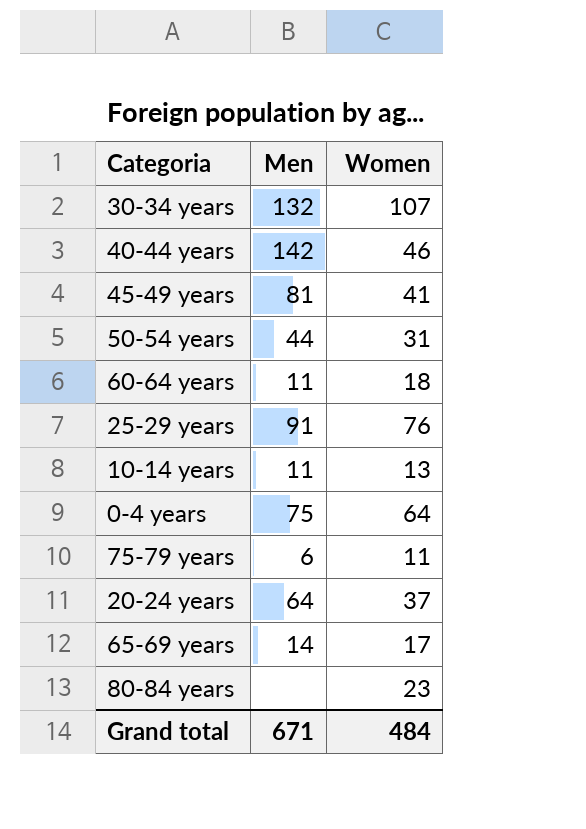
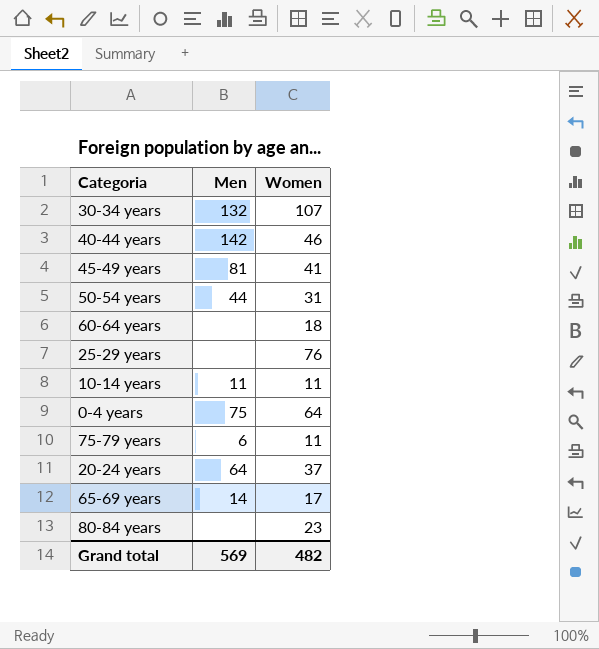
60-64 years | Men: 11 -> none
25-29 years | Men: 91 -> none
10-14 years | Women: 13 -> 11
Grand total | Men: 671 -> 569
Grand total | Women: 484 -> 482

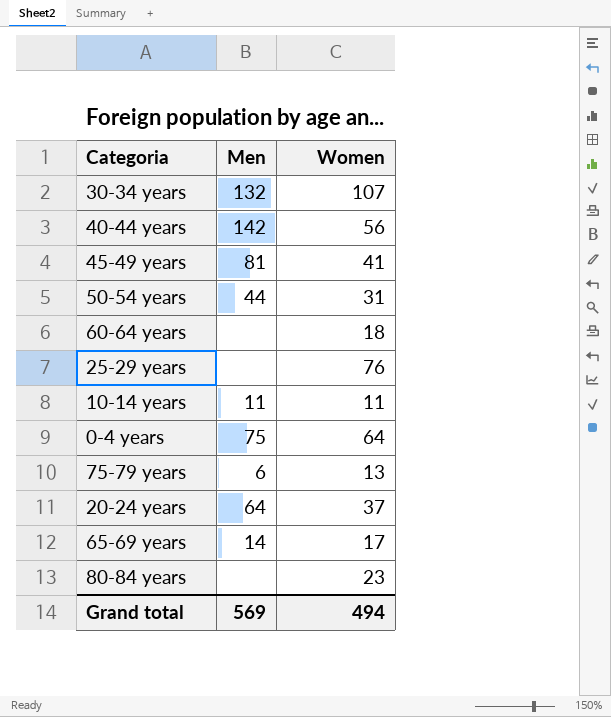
40-44 years | Women: 46 -> 56
75-79 years | Women: 11 -> 13
Grand total | Women: 482 -> 494

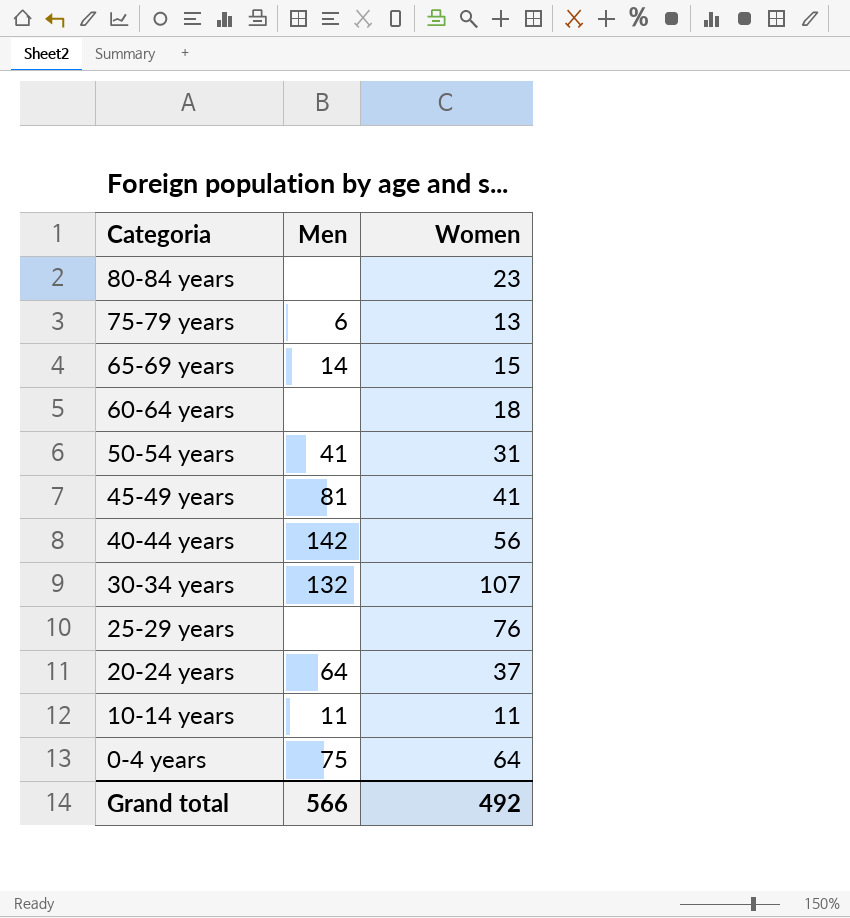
row order: none -> Categoria descending
65-69 years | Women: 17 -> 15
50-54 years | Men: 44 -> 41
Grand total | Men: 569 -> 566
Grand total | Women: 494 -> 492

